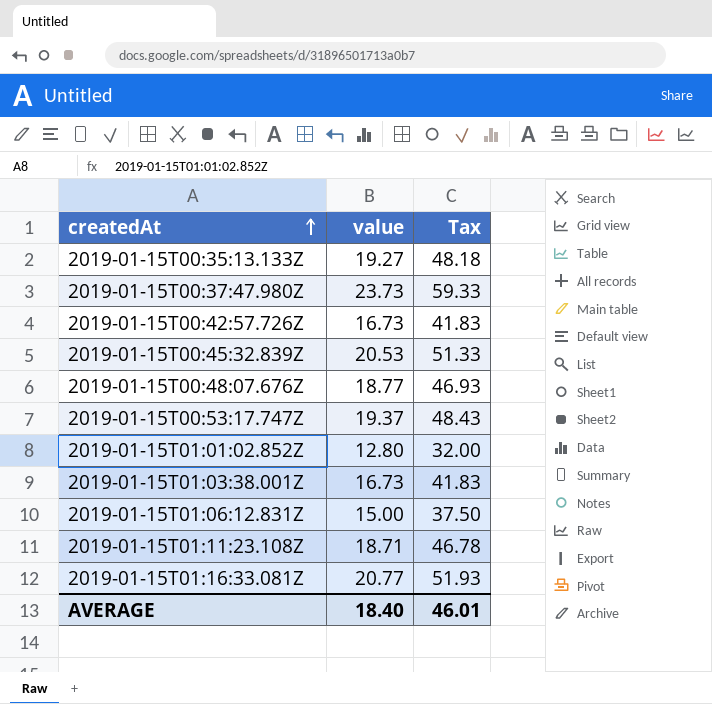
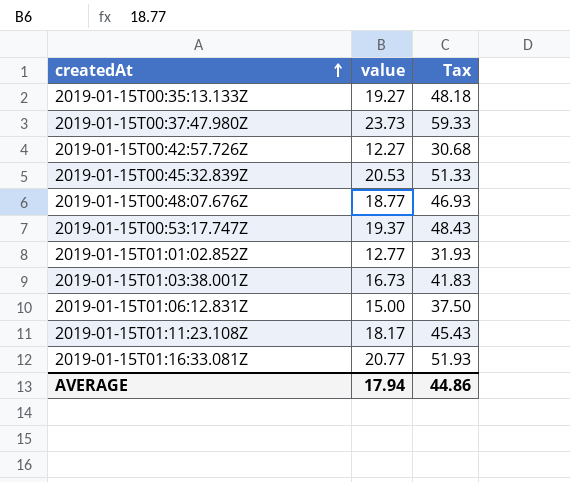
2019-01-15T00:42:57.726Z | value: 16.73 -> 12.27
2019-01-15T00:42:57.726Z | Tax: 41.83 -> 30.68
2019-01-15T01:01:02.852Z | value: 12.80 -> 12.77
2019-01-15T01:01:02.852Z | Tax: 32.00 -> 31.93
2019-01-15T01:11:23.108Z | value: 18.71 -> 18.17
2019-01-15T01:11:23.108Z | Tax: 46.78 -> 45.43
AVERAGE | value: 18.40 -> 17.94
AVERAGE | Tax: 46.01 -> 44.86

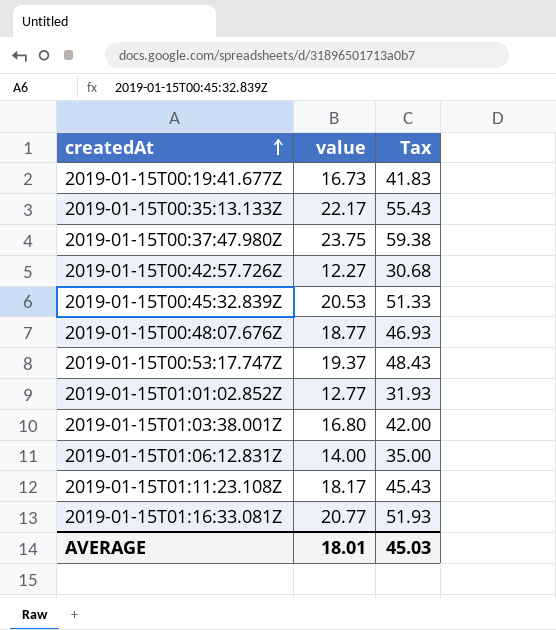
row 2019-01-15T00:19:41.677Z: none -> 16.73 | 41.83
2019-01-15T00:35:13.133Z | value: 19.27 -> 22.17
2019-01-15T00:35:13.133Z | Tax: 48.18 -> 55.43
2019-01-15T00:37:47.980Z | value: 23.73 -> 23.75
2019-01-15T00:37:47.980Z | Tax: 59.33 -> 59.38
2019-01-15T01:03:38.001Z | value: 16.73 -> 16.80
2019-01-15T01:03:38.001Z | Tax: 41.83 -> 42.00
2019-01-15T01:06:12.831Z | value: 15.00 -> 14.00
2019-01-15T01:06:12.831Z | Tax: 37.50 -> 35.00
AVERAGE | value: 17.94 -> 18.01
AVERAGE | Tax: 44.86 -> 45.03

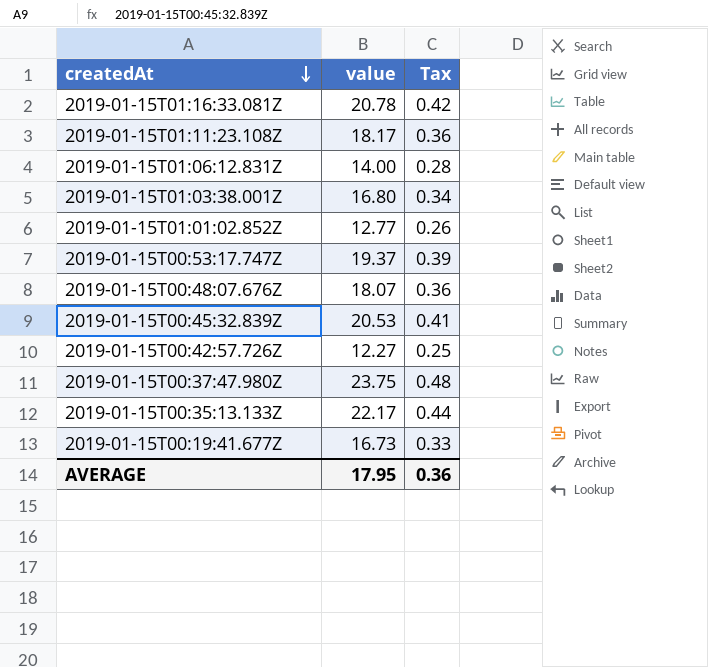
row order: createdAt ascending -> createdAt descending
column Tax | formula: [value] * 2.5 -> [value] * 0.02
2019-01-15T01:16:33.081Z | value: 20.77 -> 20.78
2019-01-15T00:48:07.676Z | value: 18.77 -> 18.07
AVERAGE | value: 18.01 -> 17.95
AVERAGE | Tax: 45.03 -> 0.36

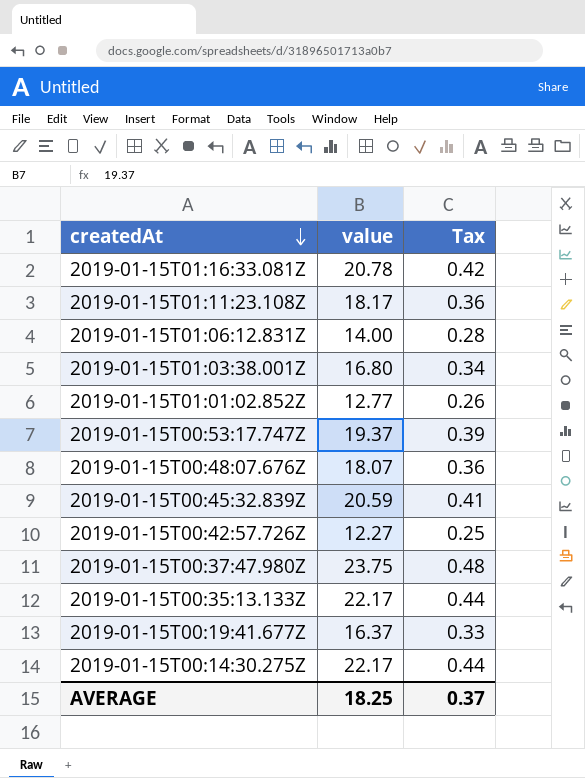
2019-01-15T00:45:32.839Z | value: 20.53 -> 20.59
2019-01-15T00:19:41.677Z | value: 16.73 -> 16.37
row 2019-01-15T00:14:30.275Z: none -> 22.17 | 0.44
AVERAGE | value: 17.95 -> 18.25
AVERAGE | Tax: 0.36 -> 0.37

